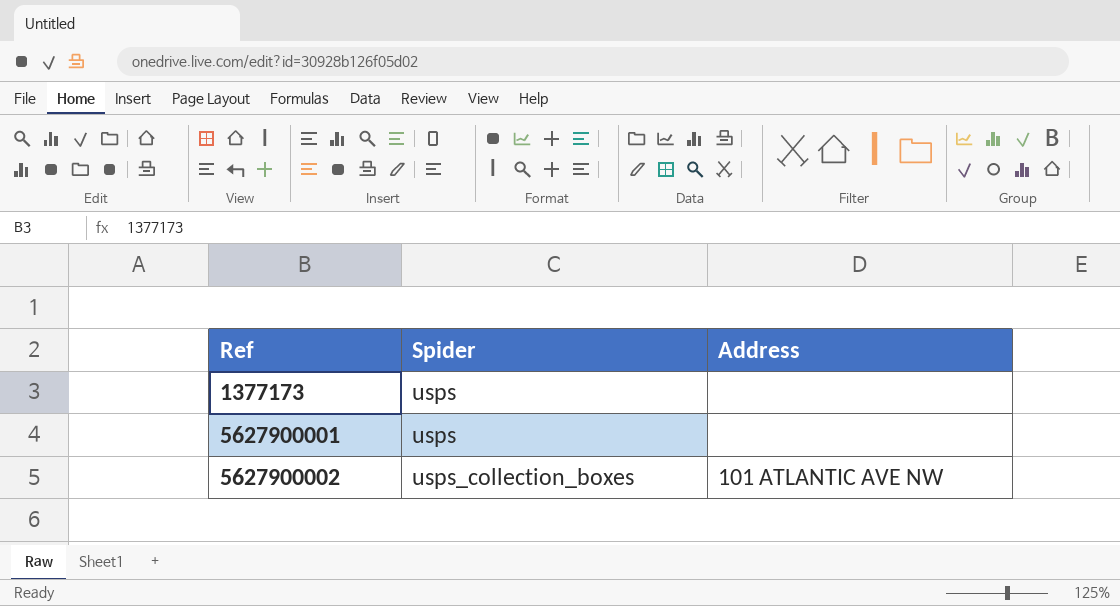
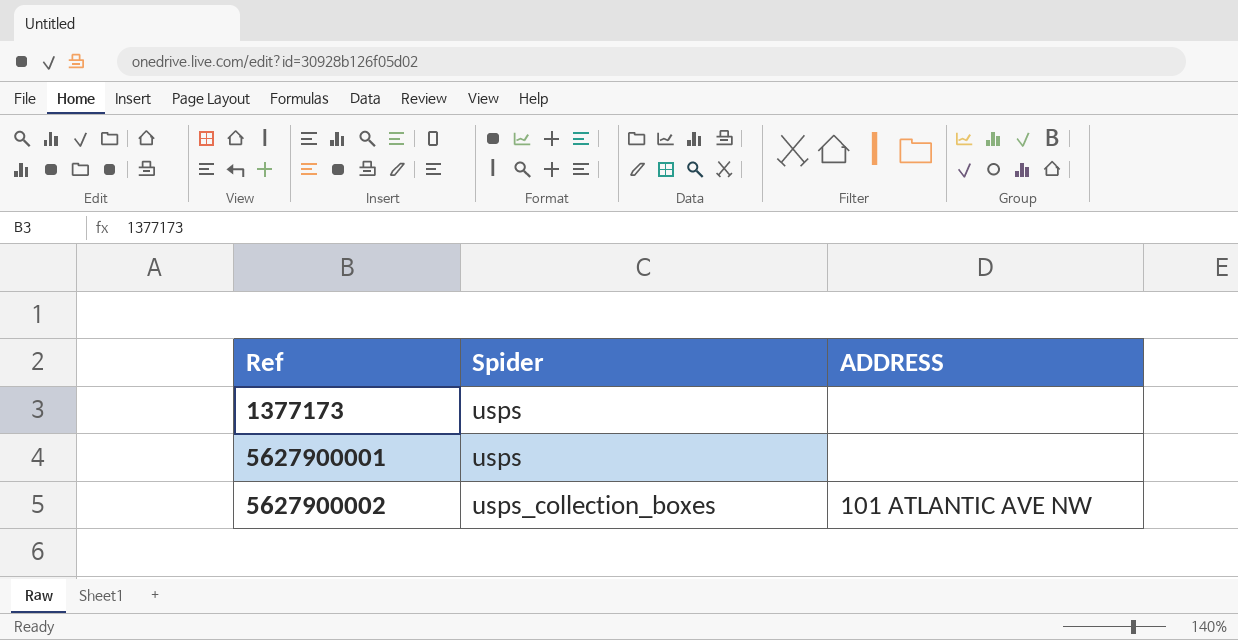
column name: Address -> ADDRESS

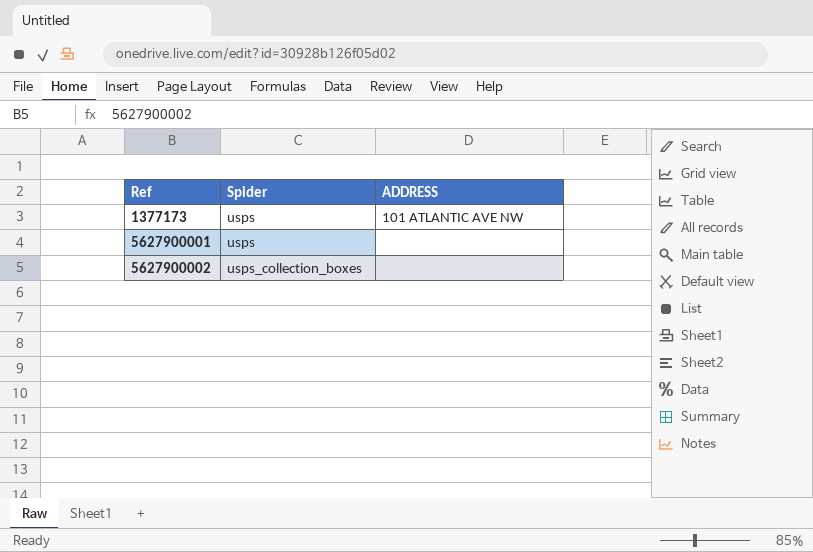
1377173 | ADDRESS: none -> 101 ATLANTIC AVE NW
5627900002 | ADDRESS: 101 ATLANTIC AVE NW -> none

